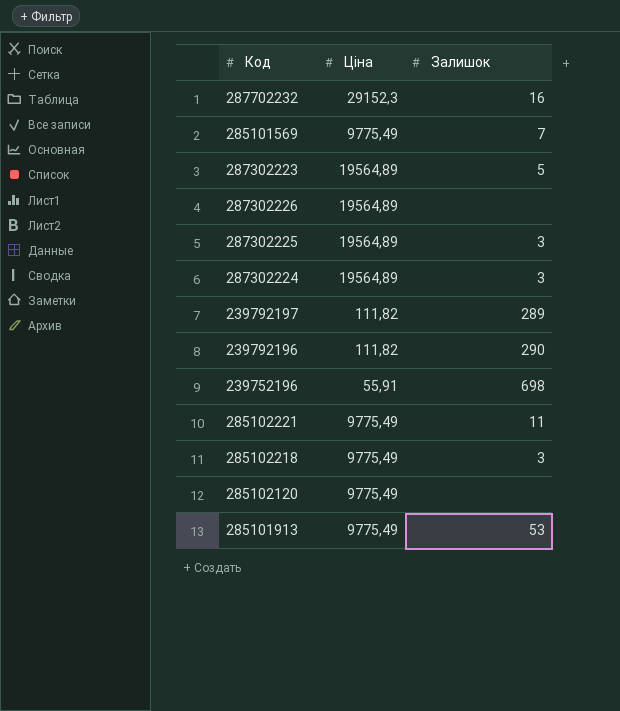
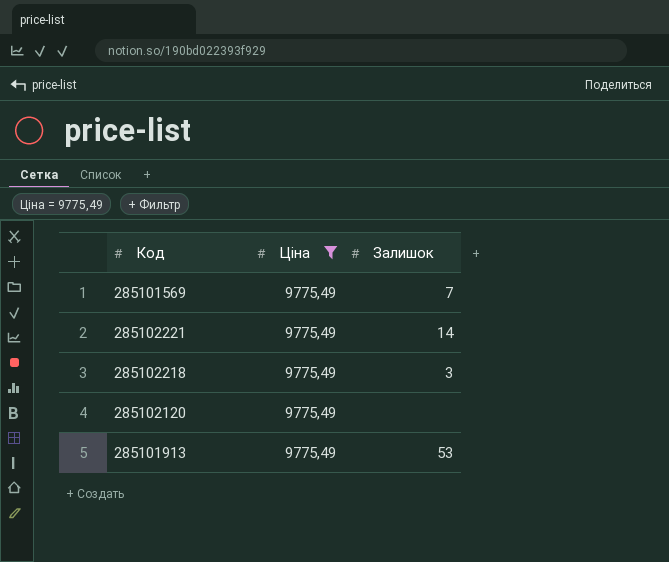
filter: none -> Ціна = 9775,49
285102221 | Залишок: 11 -> 14

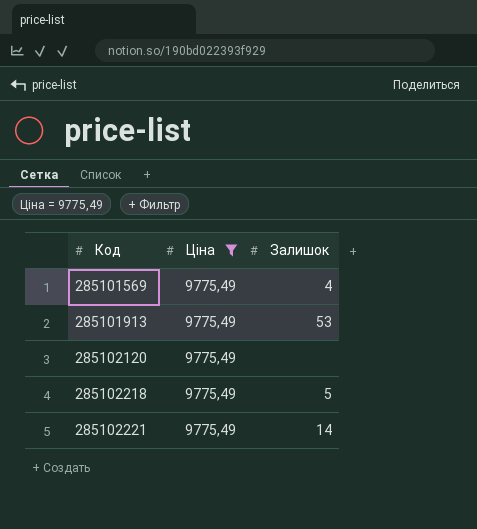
row order: none -> Код ascending
285101569 | Залишок: 7 -> 4
285102218 | Залишок: 3 -> 5

